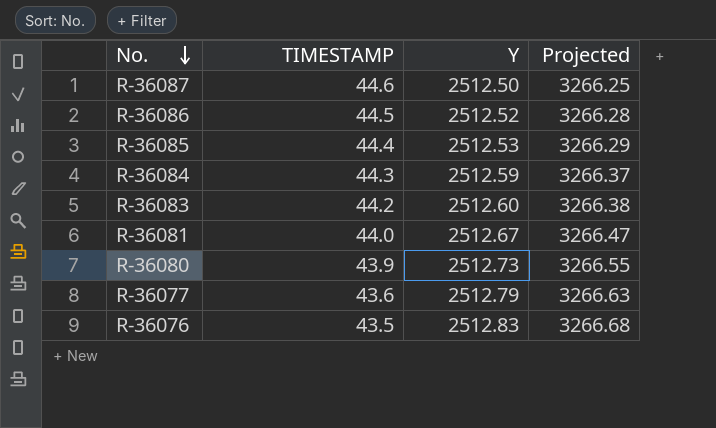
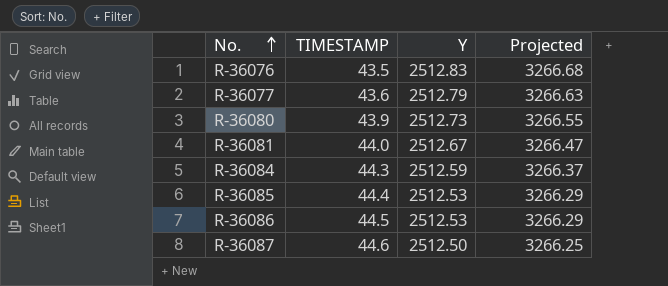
row order: No. descending -> No. ascending
row R-36083: 44.2 | 2512.60 | 3266.38 -> none
R-36086 | Y: 2512.52 -> 2512.53
R-36086 | Projected: 3266.28 -> 3266.29

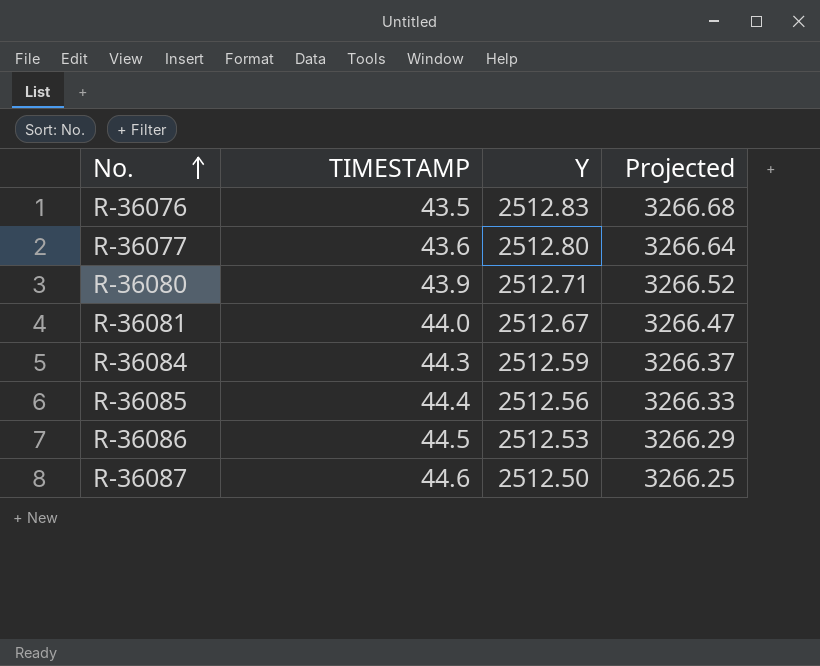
R-36077 | Y: 2512.79 -> 2512.80
R-36077 | Projected: 3266.63 -> 3266.64
R-36080 | Y: 2512.73 -> 2512.71
R-36080 | Projected: 3266.55 -> 3266.52
R-36085 | Y: 2512.53 -> 2512.56
R-36085 | Projected: 3266.29 -> 3266.33

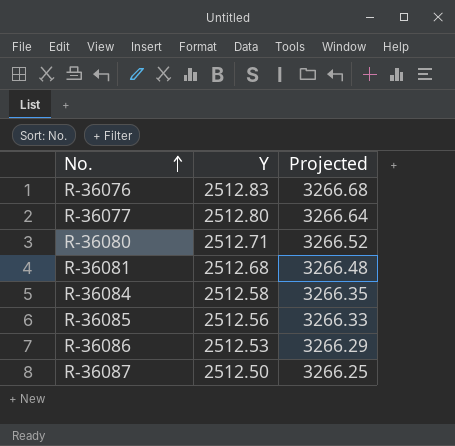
column TIMESTAMP | position: 2 -> none
R-36081 | Y: 2512.67 -> 2512.68
R-36081 | Projected: 3266.47 -> 3266.48
R-36084 | Y: 2512.59 -> 2512.58
R-36084 | Projected: 3266.37 -> 3266.35

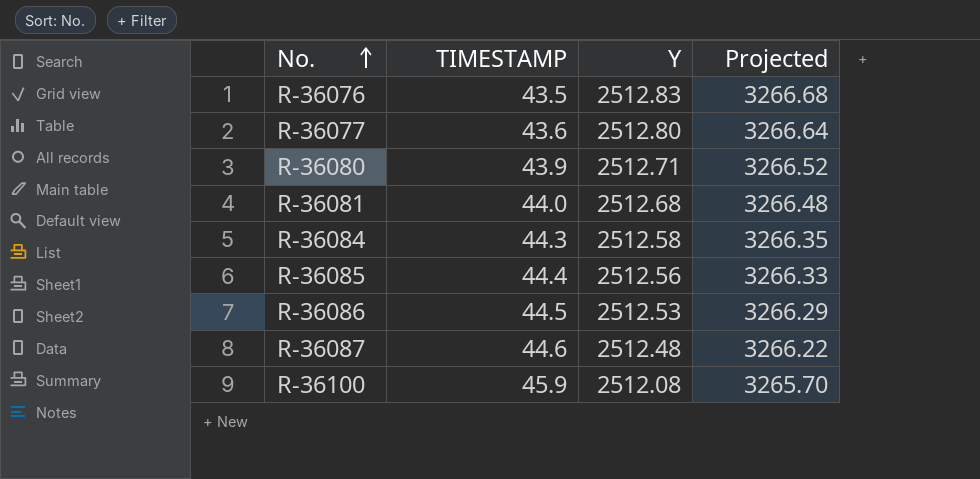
column TIMESTAMP | position: none -> 2
R-36087 | Y: 2512.50 -> 2512.48
R-36087 | Projected: 3266.25 -> 3266.22
row R-36100: none -> 45.9 | 2512.08 | 3265.70

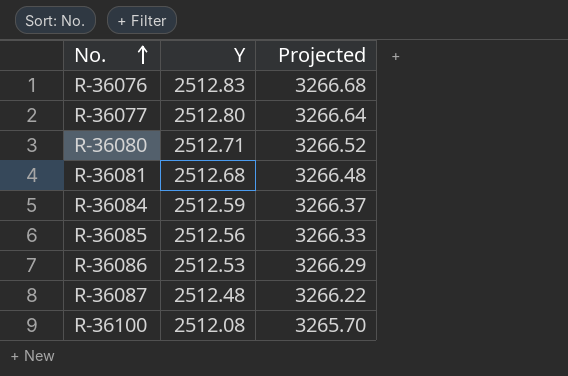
column TIMESTAMP | position: 2 -> none
R-36084 | Y: 2512.58 -> 2512.59
R-36084 | Projected: 3266.35 -> 3266.37

